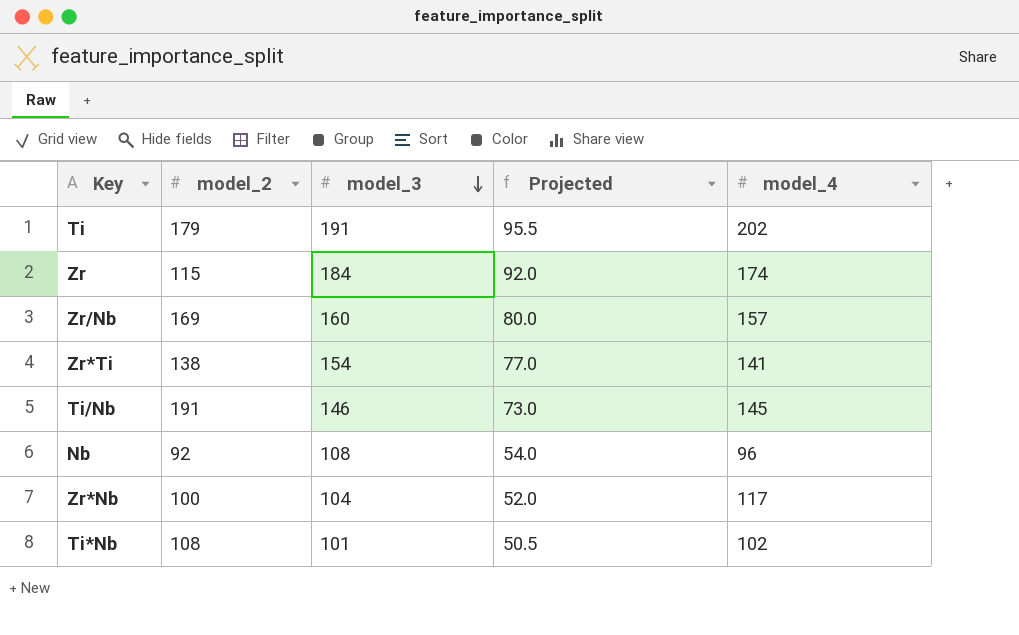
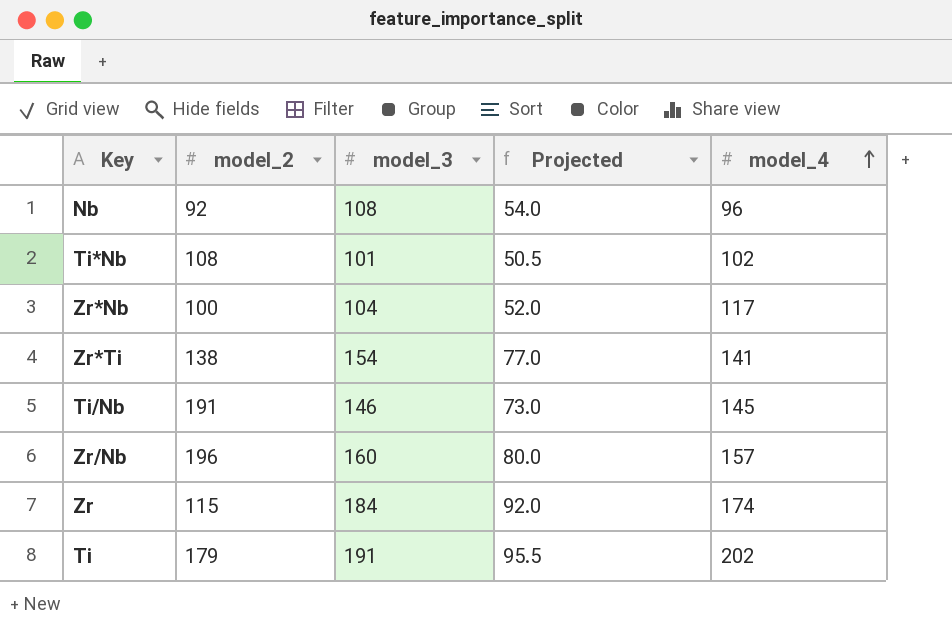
row order: model_3 descending -> model_4 ascending
Zr/Nb | model_2: 169 -> 196

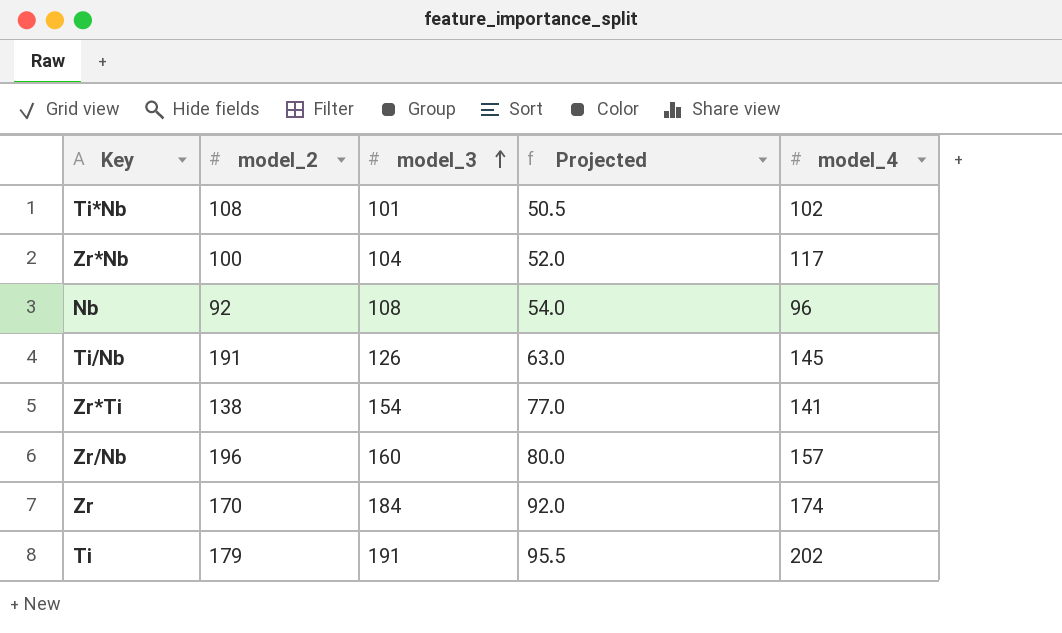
row order: model_4 ascending -> model_3 ascending
Ti/Nb | model_3: 146 -> 126
Ti/Nb | Projected: 73.0 -> 63.0
Zr | model_2: 115 -> 170

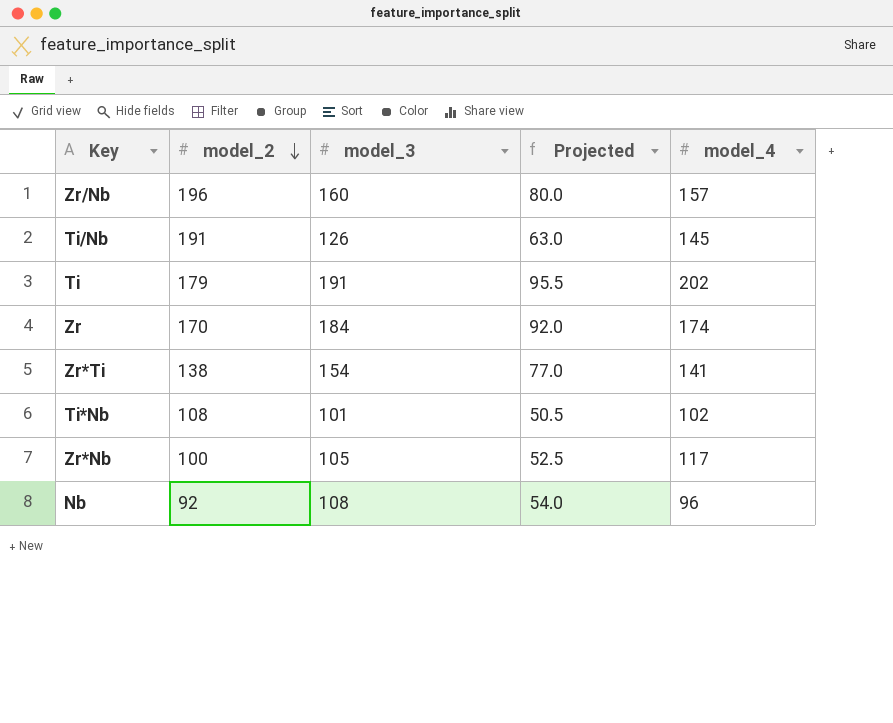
row order: model_3 ascending -> model_2 descending
Zr*Nb | model_3: 104 -> 105
Zr*Nb | Projected: 52.0 -> 52.5

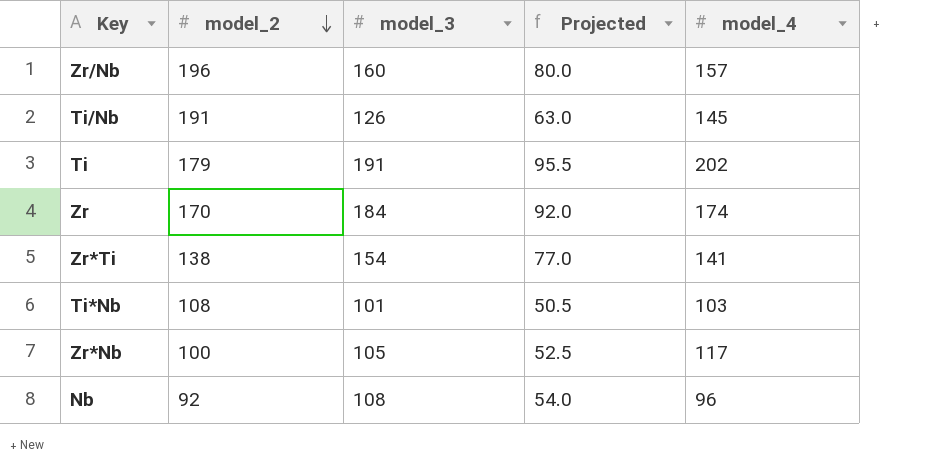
Ti*Nb | model_4: 102 -> 103

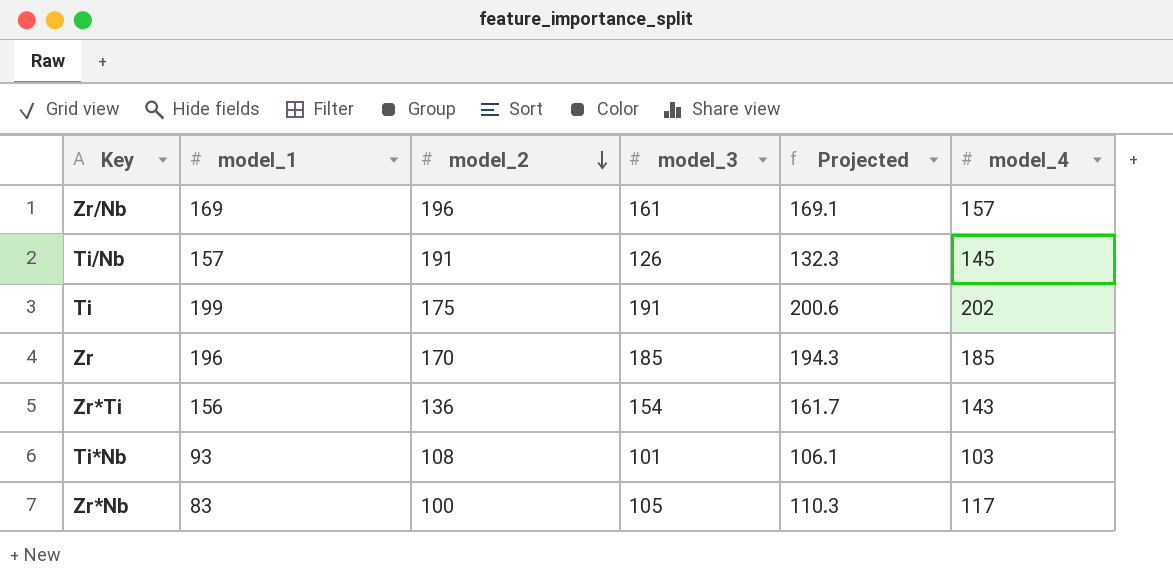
column model_1 | position: none -> 2
column Projected | formula: [model_3] * 0.5 -> [model_3] * 1.05
row Nb: 92 | 108 | 54.0 | 96 -> none
Zr/Nb | model_3: 160 -> 161
Ti | model_2: 179 -> 175
Zr | model_3: 184 -> 185
Zr | model_4: 174 -> 185
Zr*Ti | model_2: 138 -> 136
Zr*Ti | model_4: 141 -> 143

